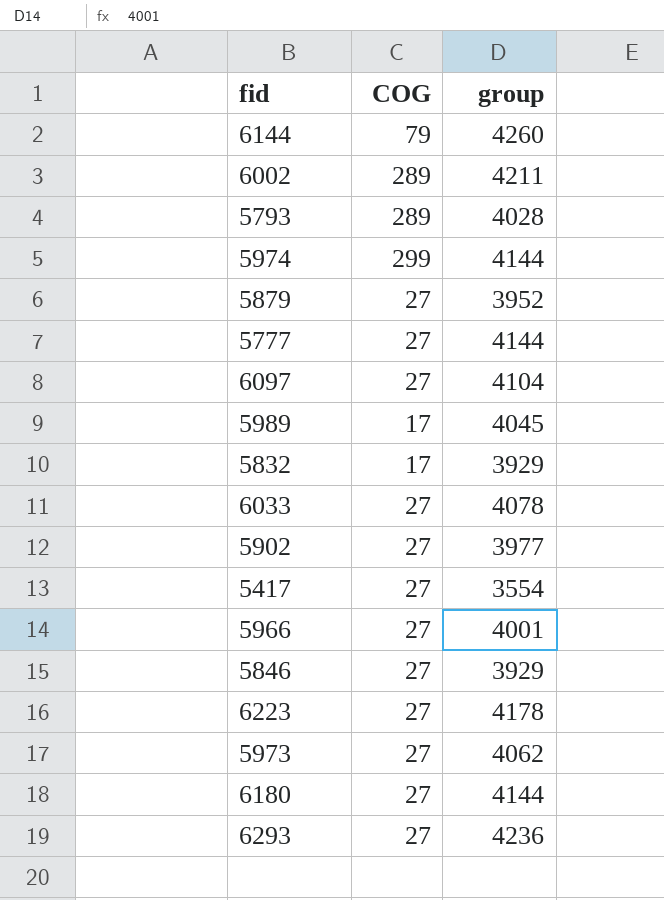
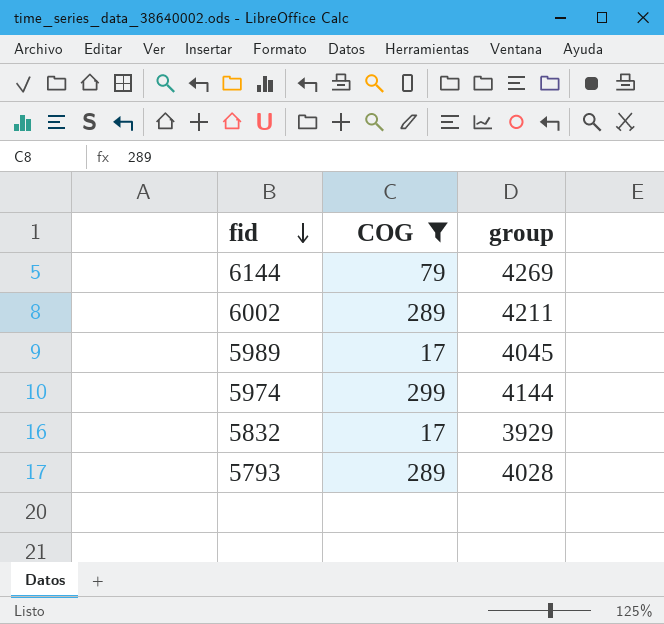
filter: none -> COG != 27
row order: none -> fid descending
6144 | group: 4260 -> 4269

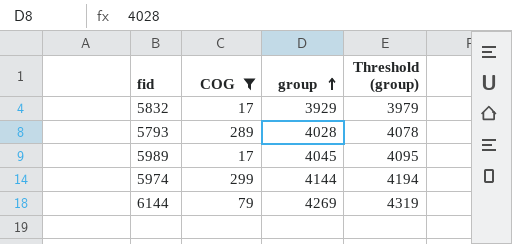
row order: fid descending -> group ascending
column Threshold (group) | formula: none -> [group] + 50
row 6002: 289 | 4211 -> none

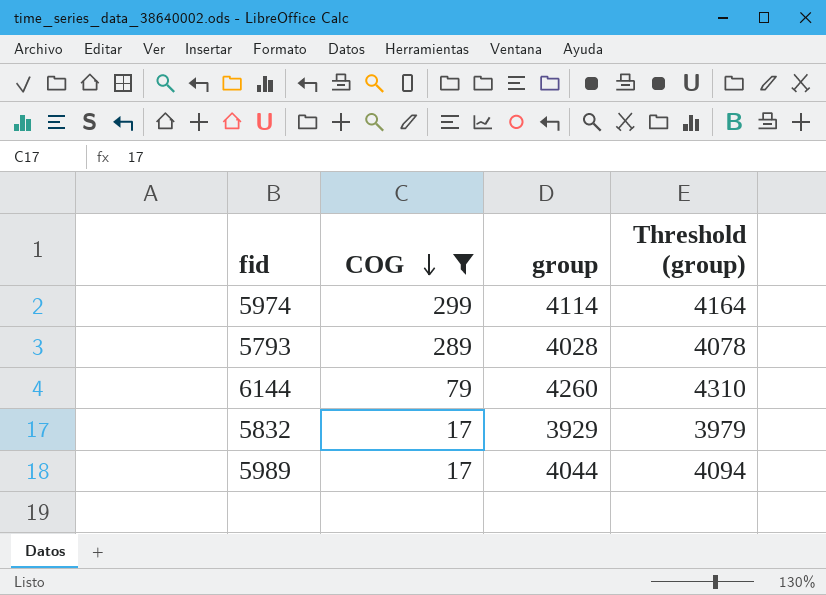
row order: group ascending -> COG descending
5974 | group: 4144 -> 4114
5974 | Threshold (group): 4194 -> 4164
6144 | group: 4269 -> 4260
6144 | Threshold (group): 4319 -> 4310
5989 | group: 4045 -> 4044
5989 | Threshold (group): 4095 -> 4094

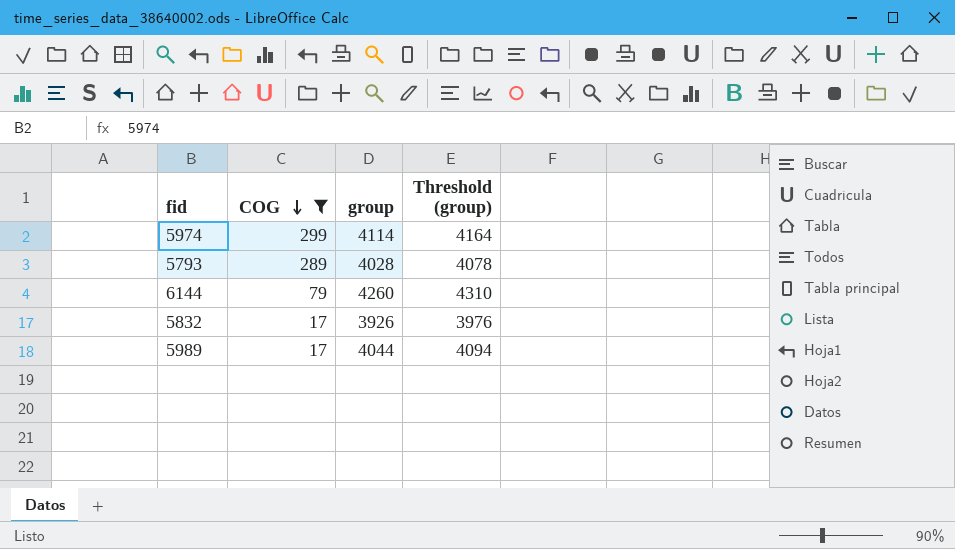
5832 | group: 3929 -> 3926
5832 | Threshold (group): 3979 -> 3976

